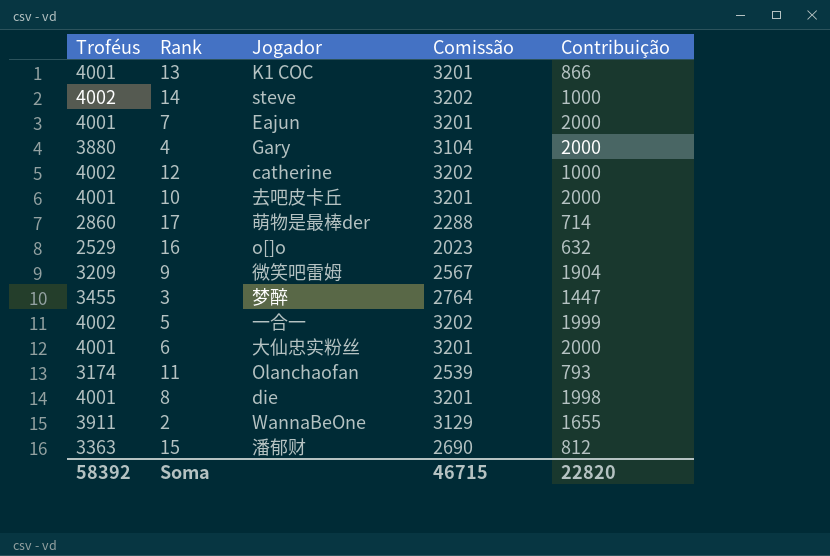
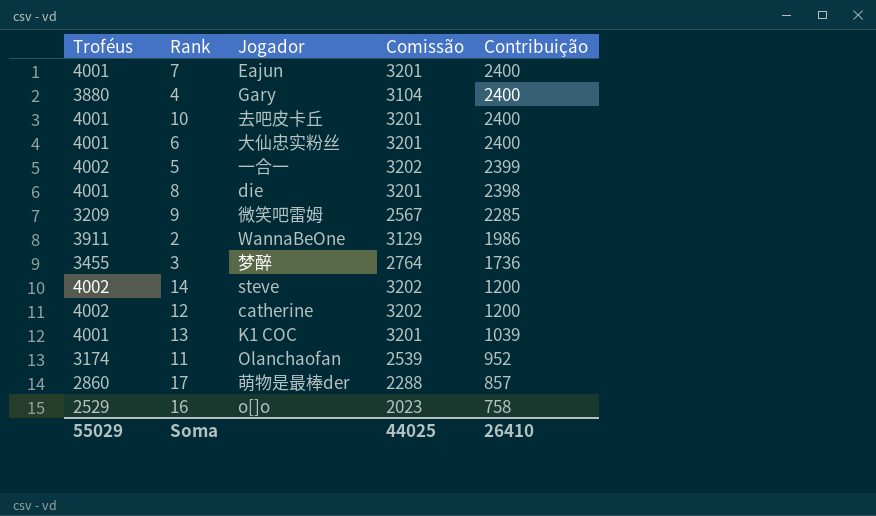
row order: none -> Contribuição descending
row 15: 3363 | 潘郁财 | 2690 | 812 -> none
7 | Contribuição: 2000 -> 2400
4 | Contribuição: 2000 -> 2400
10 | Contribuição: 2000 -> 2400
6 | Contribuição: 2000 -> 2400
5 | Contribuição: 1999 -> 2399
8 | Contribuição: 1998 -> 2398
9 | Contribuição: 1904 -> 2285
2 | Contribuição: 1655 -> 1986
3 | Contribuição: 1447 -> 1736
14 | Contribuição: 1000 -> 1200
12 | Contribuição: 1000 -> 1200
13 | Contribuição: 866 -> 1039
11 | Contribuição: 793 -> 952
17 | Contribuição: 714 -> 857
16 | Contribuição: 632 -> 758
Soma | Troféus: 58392 -> 55029
Soma | Comissão: 46715 -> 44025
Soma | Contribuição: 22820 -> 26410

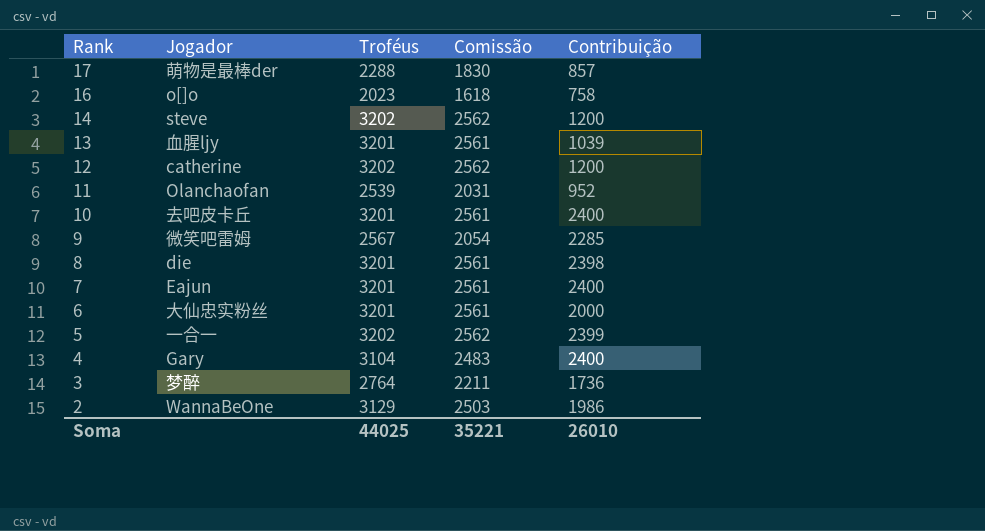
row order: Contribuição descending -> Rank descending
column Troféus | position: 1 -> 3
17 | Troféus: 2860 -> 2288
17 | Comissão: 2288 -> 1830
16 | Troféus: 2529 -> 2023
16 | Comissão: 2023 -> 1618
14 | Troféus: 4002 -> 3202
14 | Comissão: 3202 -> 2562
13 | Jogador: K1 COC -> 血腥ljy
13 | Troféus: 4001 -> 3201
13 | Comissão: 3201 -> 2561
12 | Troféus: 4002 -> 3202
12 | Comissão: 3202 -> 2562
11 | Troféus: 3174 -> 2539
11 | Comissão: 2539 -> 2031
10 | Troféus: 4001 -> 3201
10 | Comissão: 3201 -> 2561
9 | Troféus: 3209 -> 2567
9 | Comissão: 2567 -> 2054
8 | Troféus: 4001 -> 3201
8 | Comissão: 3201 -> 2561
7 | Troféus: 4001 -> 3201
7 | Comissão: 3201 -> 2561
6 | Troféus: 4001 -> 3201
6 | Comissão: 3201 -> 2561
6 | Contribuição: 2400 -> 2000
5 | Troféus: 4002 -> 3202
5 | Comissão: 3202 -> 2562
4 | Troféus: 3880 -> 3104
4 | Comissão: 3104 -> 2483
3 | Troféus: 3455 -> 2764
3 | Comissão: 2764 -> 2211
2 | Troféus: 3911 -> 3129
2 | Comissão: 3129 -> 2503
Soma | Troféus: 55029 -> 44025
Soma | Comissão: 44025 -> 35221
Soma | Contribuição: 26410 -> 26010

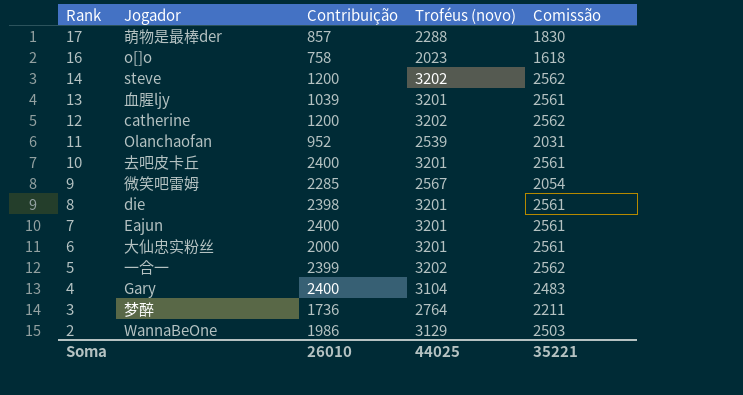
column Contribuição | position: 5 -> 3
column name: Troféus -> Troféus (novo)

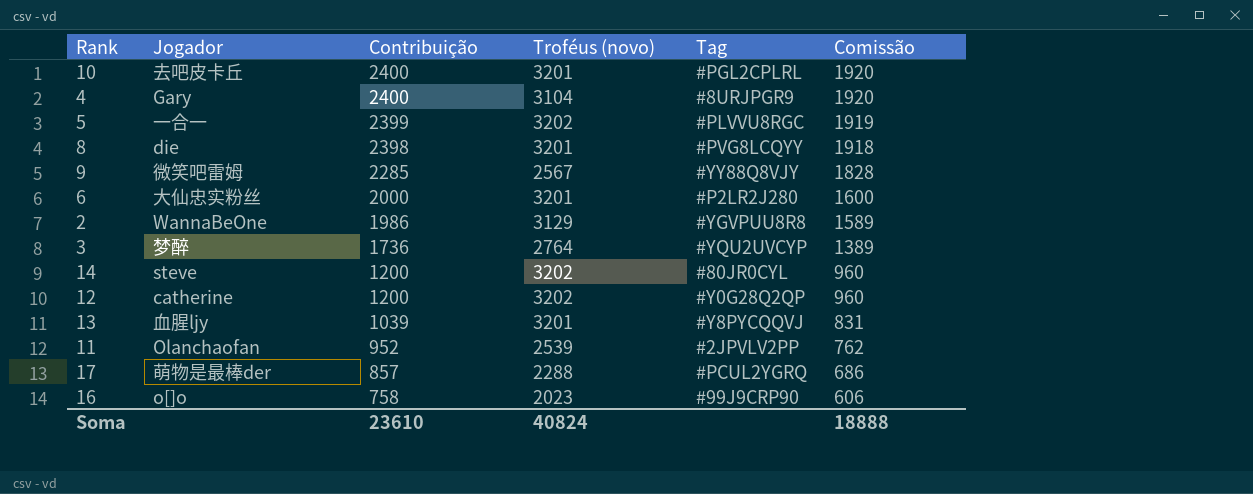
row order: Rank descending -> Contribuição descending
column Tag | position: none -> 5
column Comissão | formula: [Troféus (novo)] * 0,8 -> [Contribuição] * 0,8
row 7: Eajun | 2400 | 3201 | 2561 -> none
Soma | Contribuição: 26010 -> 23610
Soma | Troféus (novo): 44025 -> 40824
Soma | Comissão: 35221 -> 18888

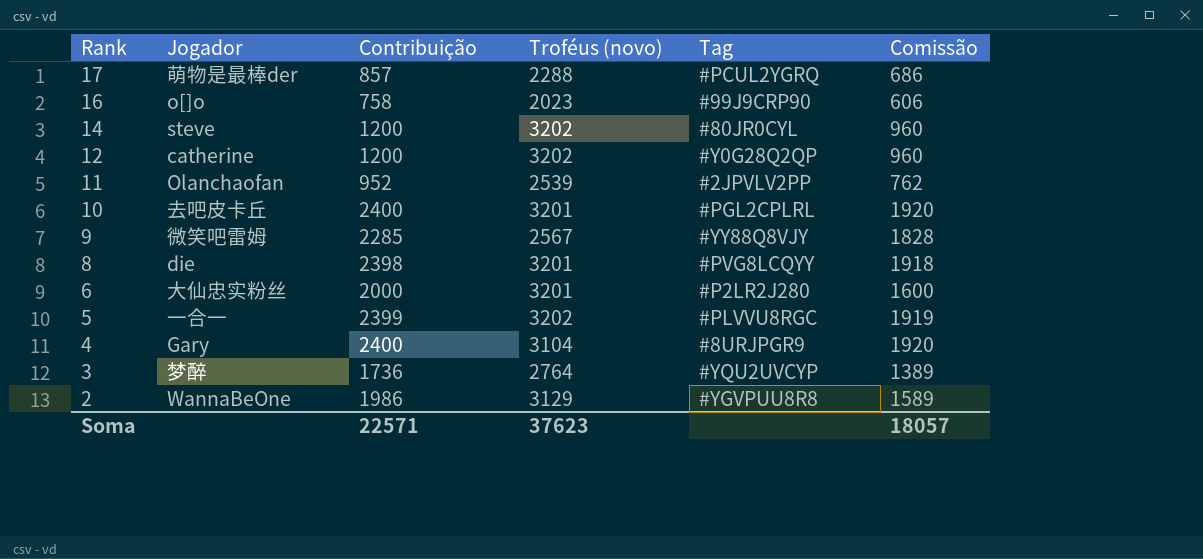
row order: Contribuição descending -> Rank descending
row 13: 血腥ljy | 1039 | 3201 | #Y8PYCQQVJ | 831 -> none
Soma | Contribuição: 23610 -> 22571
Soma | Troféus (novo): 40824 -> 37623
Soma | Comissão: 18888 -> 18057

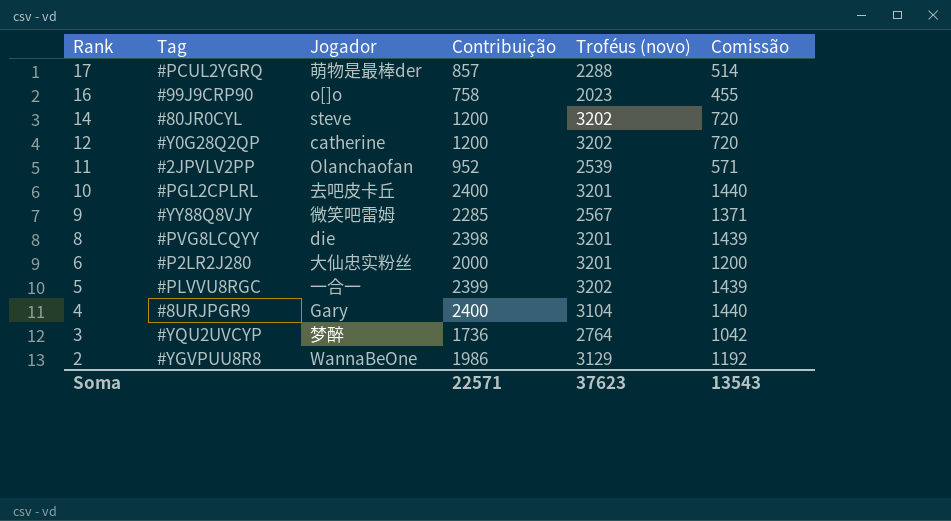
column Tag | position: 5 -> 2
column Comissão | formula: [Contribuição] * 0,8 -> [Contribuição] * 0,6
Soma | Comissão: 18057 -> 13543

